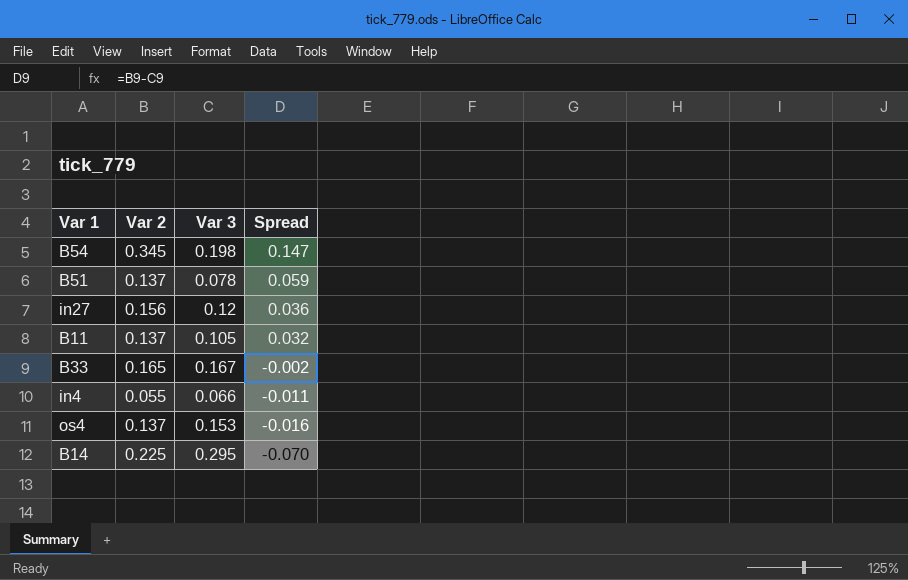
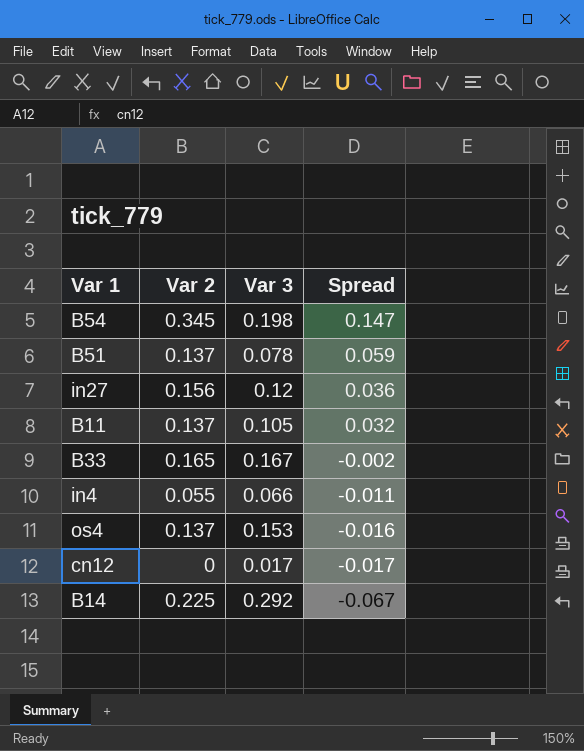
row cn12: none -> 0 | 0.017 | -0.017
B14 | Var 3: 0.295 -> 0.292
B14 | Spread: -0.070 -> -0.067

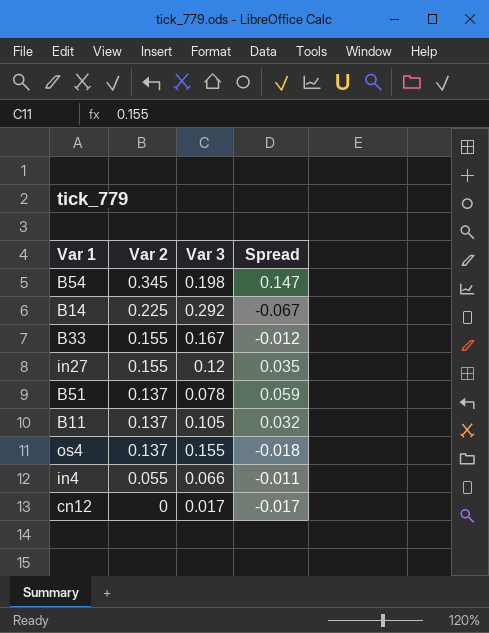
row order: Spread descending -> Var 2 descending
B33 | Var 2: 0.165 -> 0.155
B33 | Spread: -0.002 -> -0.012
in27 | Var 2: 0.156 -> 0.155
in27 | Spread: 0.036 -> 0.035
os4 | Var 3: 0.153 -> 0.155
os4 | Spread: -0.016 -> -0.018

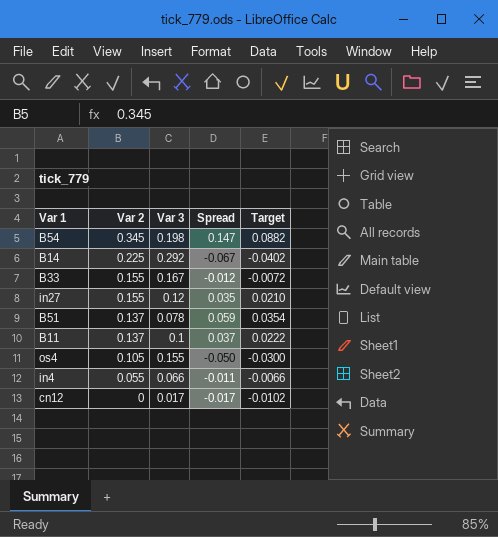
column Target | formula: none -> [Spread] * 0.6
B11 | Var 3: 0.105 -> 0.1
B11 | Spread: 0.032 -> 0.037
os4 | Var 2: 0.137 -> 0.105
os4 | Spread: -0.018 -> -0.050

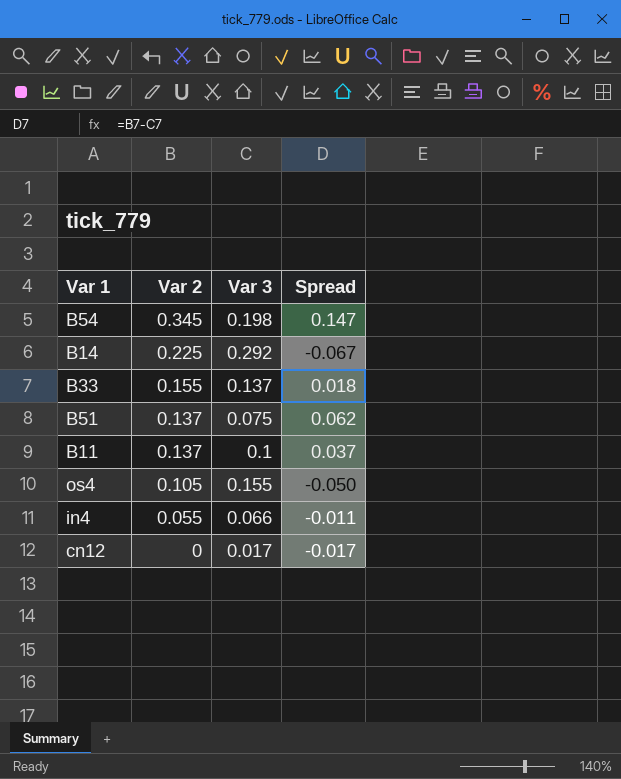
column Target | formula: [Spread] * 0.6 -> none
row in27: 0.155 | 0.12 | 0.035 | 0.0210 -> none
B33 | Var 3: 0.167 -> 0.137
B33 | Spread: -0.012 -> 0.018
B51 | Var 3: 0.078 -> 0.075
B51 | Spread: 0.059 -> 0.062

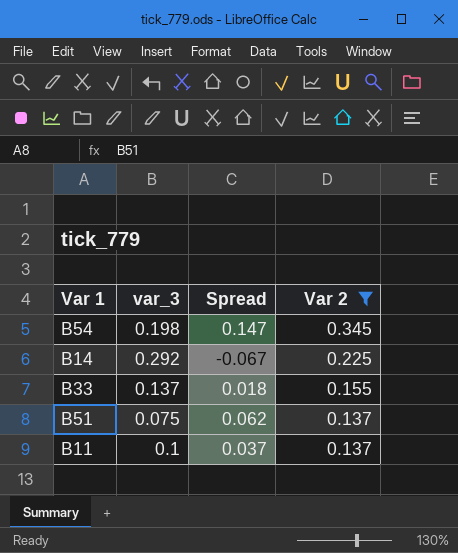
filter: none -> Var 2 >= 0.137
column name: Var 3 -> var_3
column Var 2 | position: 2 -> 4

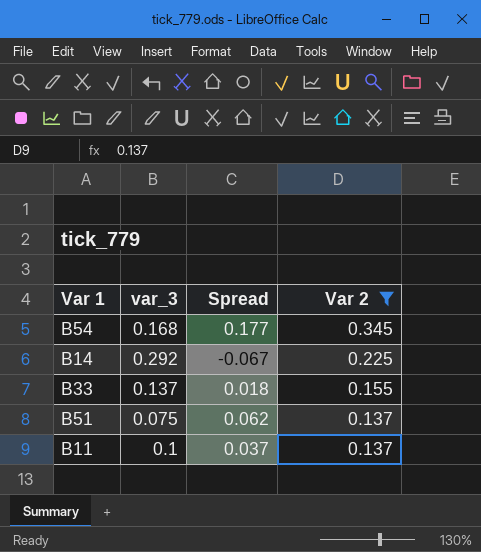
B54 | var_3: 0.198 -> 0.168
B54 | Spread: 0.147 -> 0.177

